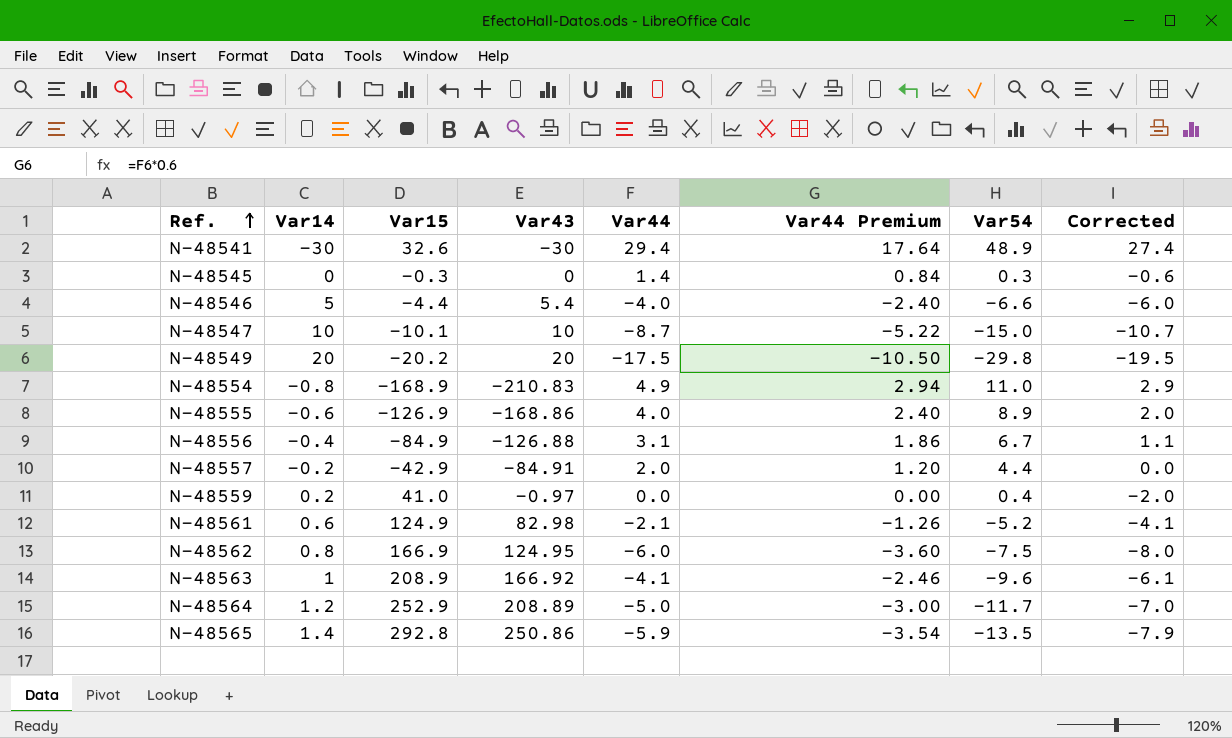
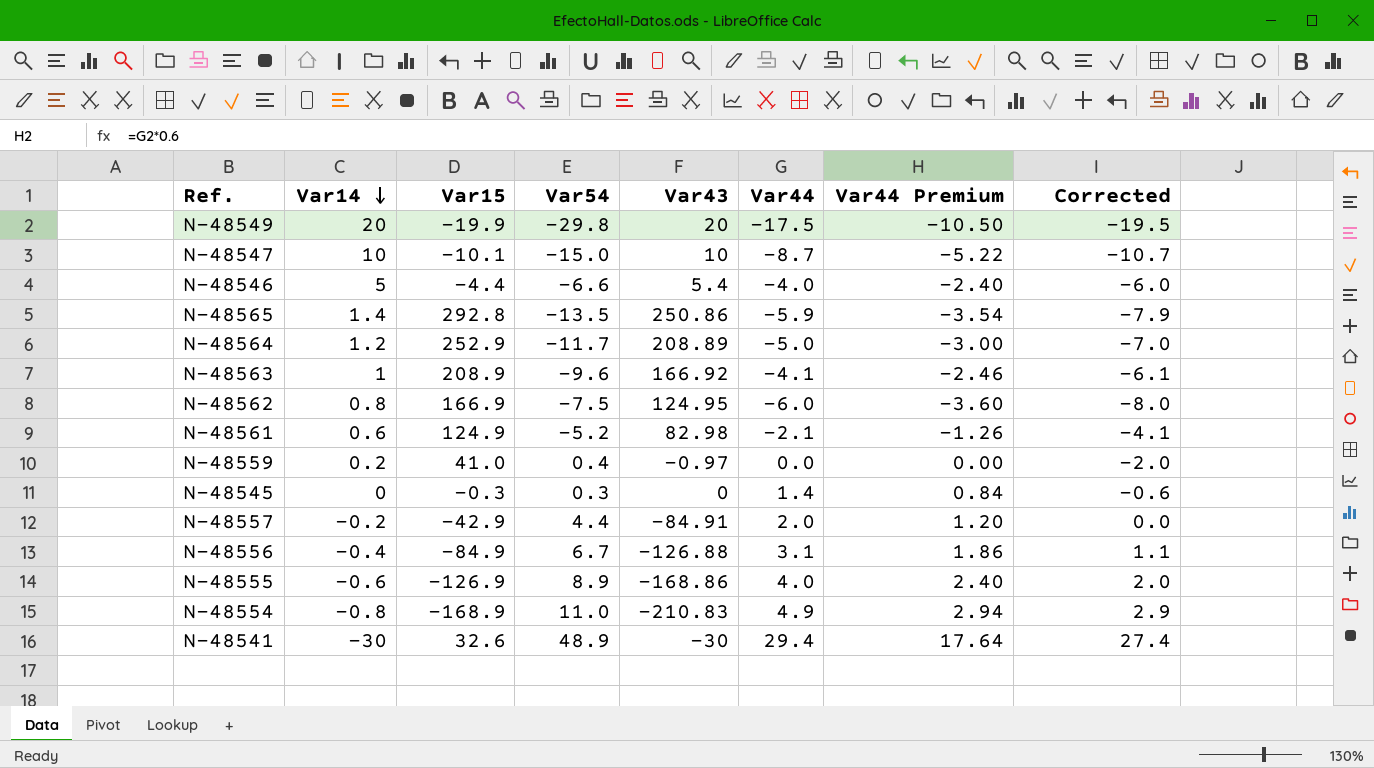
row order: Ref. ascending -> Var14 descending
column Var54 | position: 7 -> 4
N-48549 | Var15: -20.2 -> -19.9

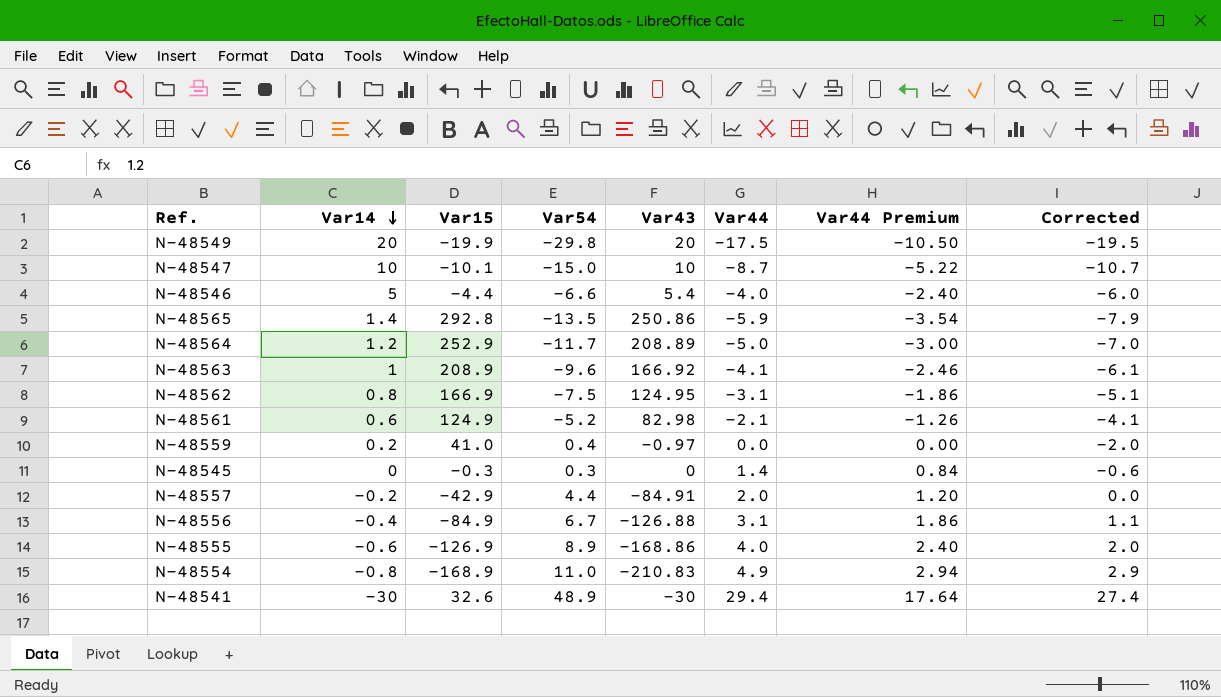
N-48562 | Var44: -6.0 -> -3.1
N-48562 | Var44 Premium: -3.60 -> -1.86
N-48562 | Corrected: -8.0 -> -5.1

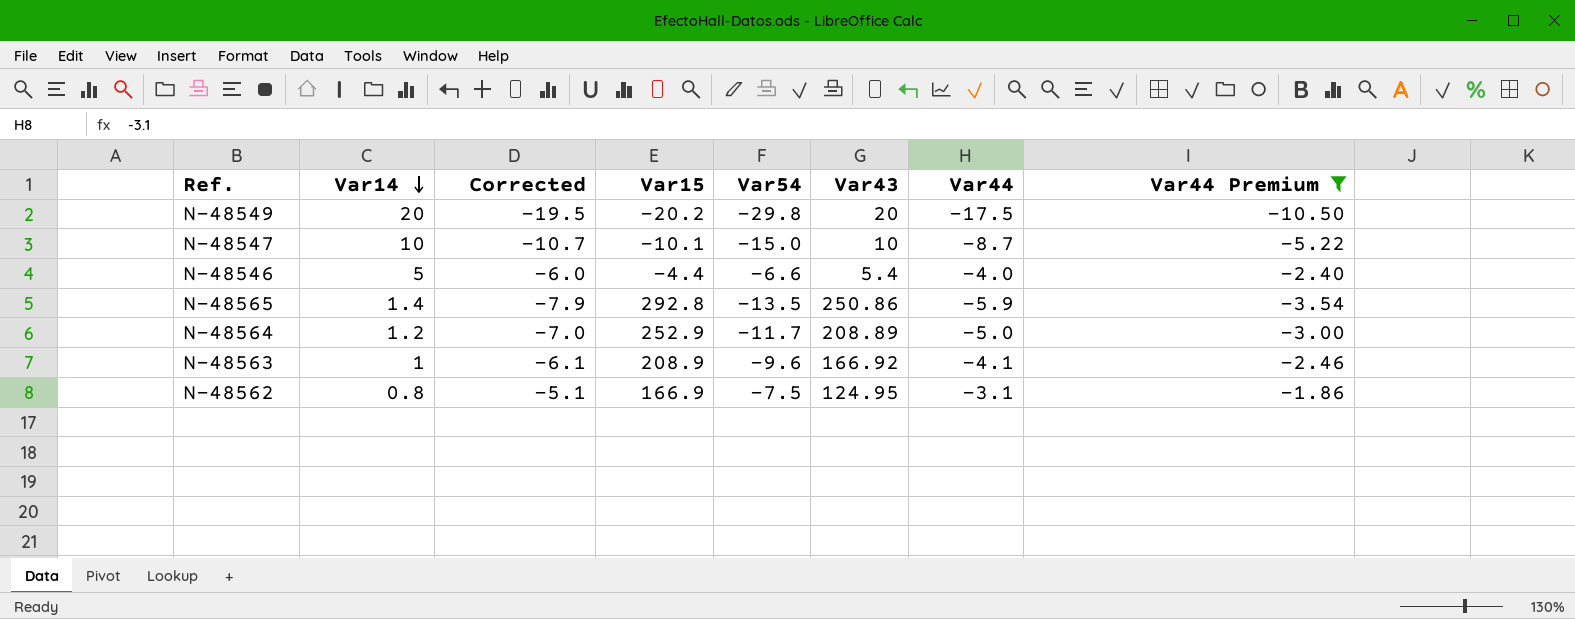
filter: none -> Var44 Premium <= -1.86
column Corrected | position: 8 -> 3
N-48549 | Var15: -19.9 -> -20.2

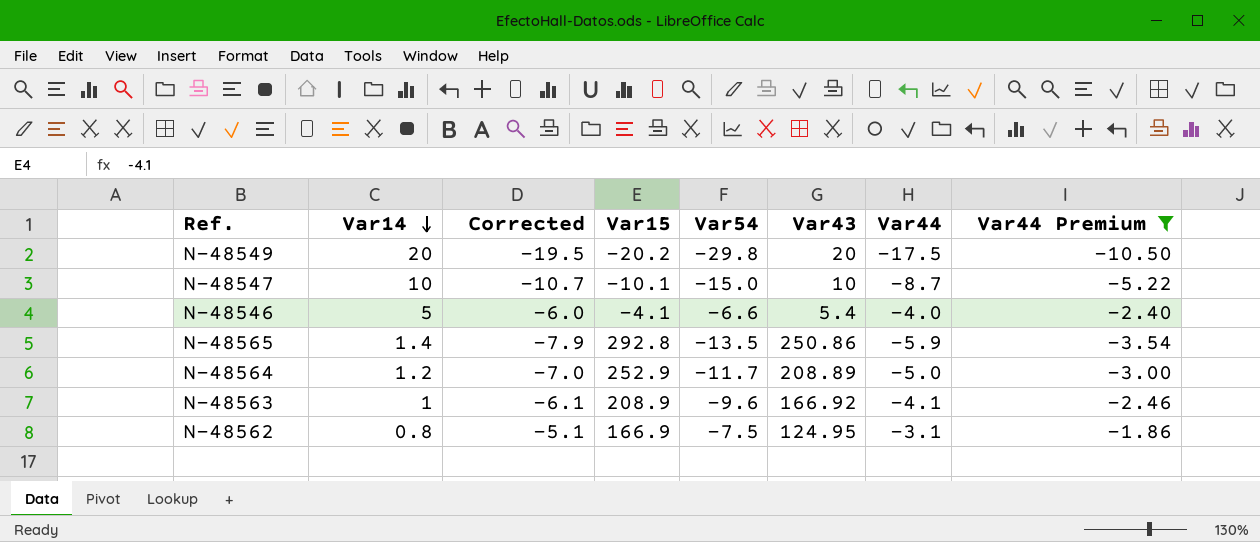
N-48546 | Var15: -4.4 -> -4.1

